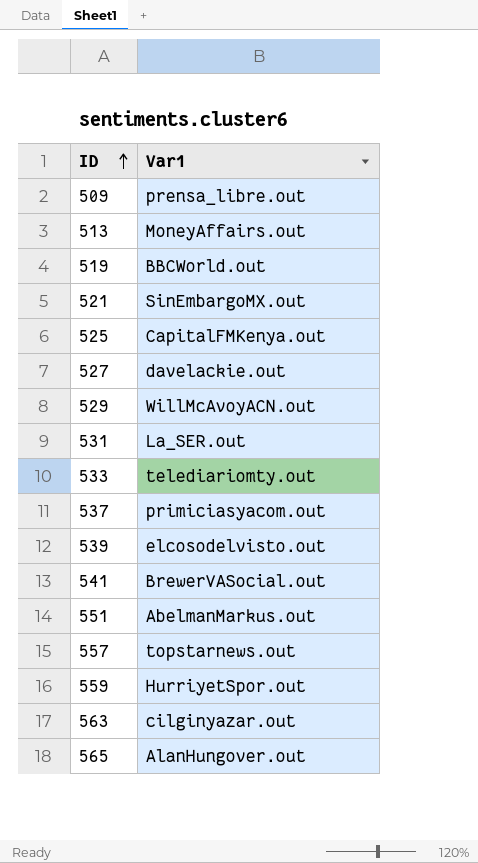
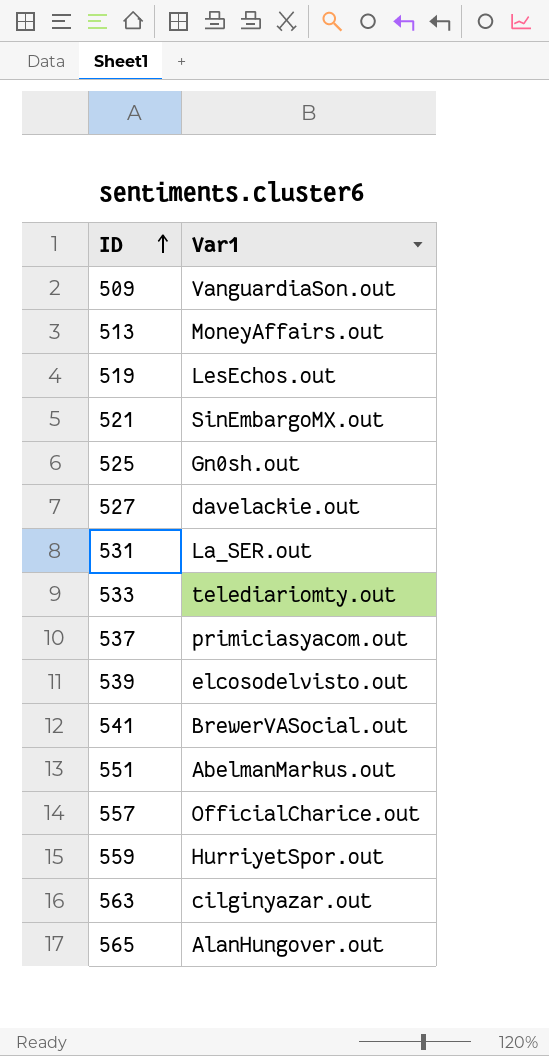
row 529: WillMcAvoyACN.out -> none
509 | Var1: prensa_libre.out -> VanguardiaSon.out
519 | Var1: BBCWorld.out -> LesEchos.out
525 | Var1: CapitalFMKenya.out -> Gn0sh.out
557 | Var1: topstarnews.out -> OfficialCharice.out

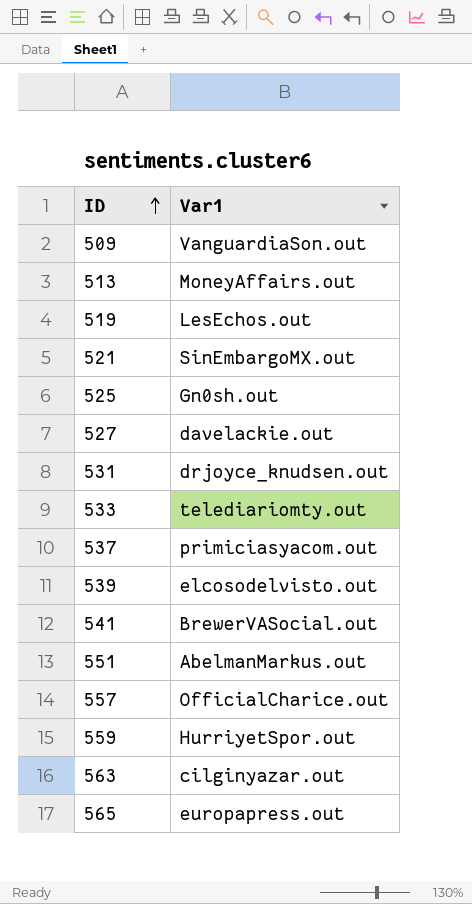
531 | Var1: La_SER.out -> drjoyce_knudsen.out
565 | Var1: AlanHungover.out -> europapress.out

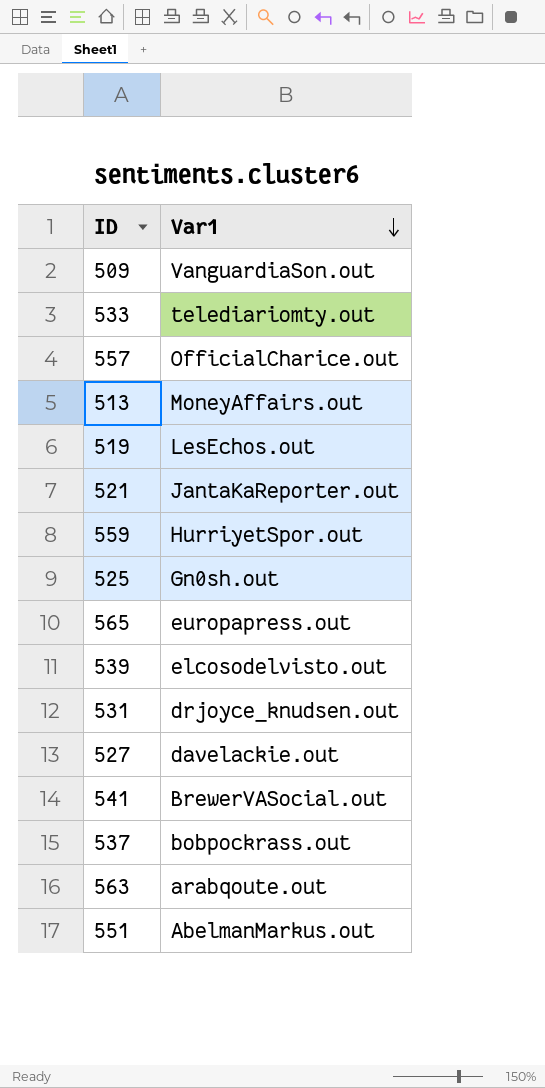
row order: ID ascending -> Var1 descending
521 | Var1: SinEmbargoMX.out -> JantaKaReporter.out
537 | Var1: primiciasyacom.out -> bobpockrass.out
563 | Var1: cilginyazar.out -> arabqoute.out

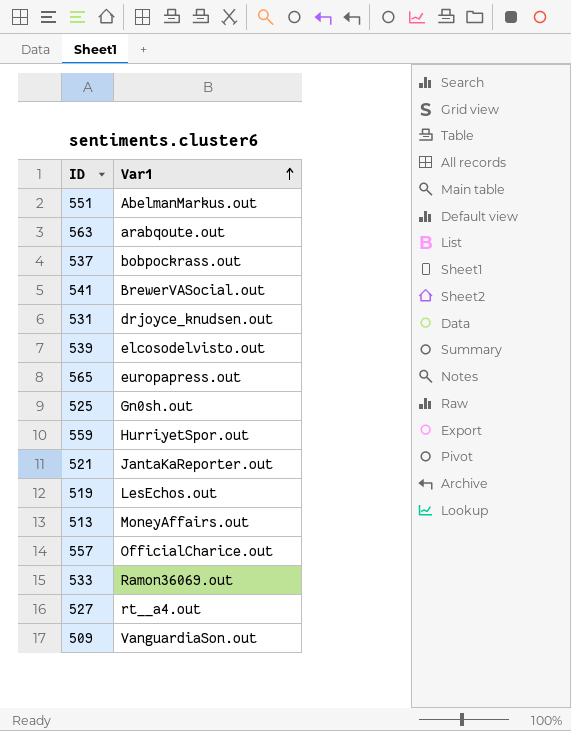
row order: Var1 descending -> Var1 ascending
533 | Var1: telediariomty.out -> Ramon36069.out
527 | Var1: davelackie.out -> rt__a4.out

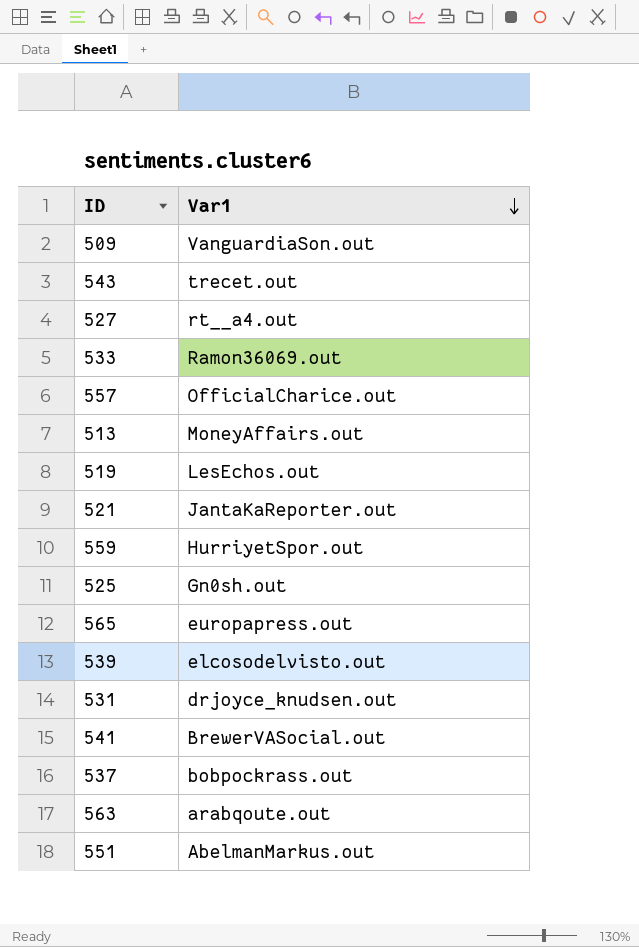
row order: Var1 ascending -> Var1 descending
row 543: none -> trecet.out

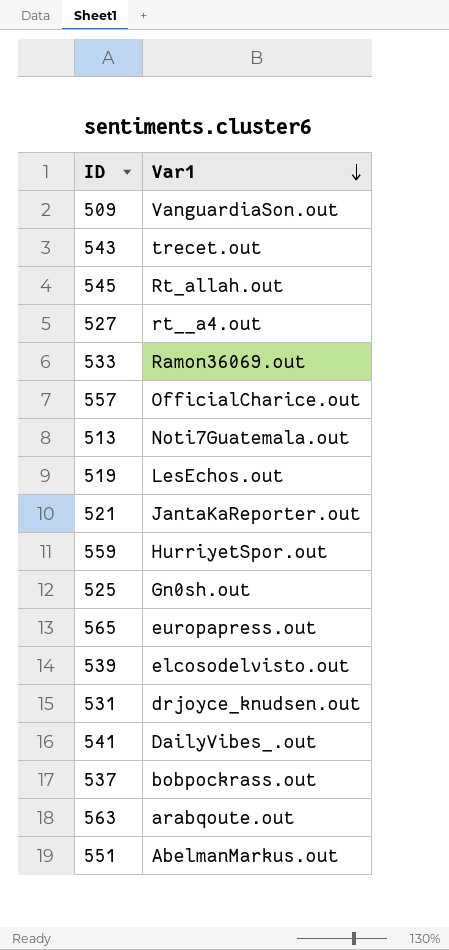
row 545: none -> Rt_allah.out
513 | Var1: MoneyAffairs.out -> Noti7Guatemala.out
541 | Var1: BrewerVASocial.out -> DailyVibes_.out

